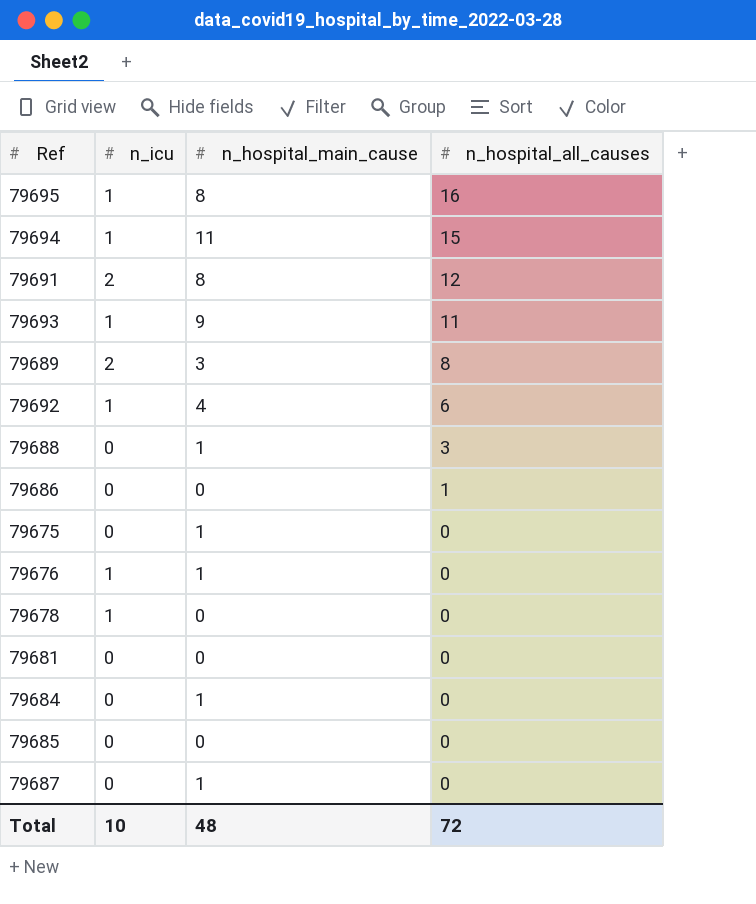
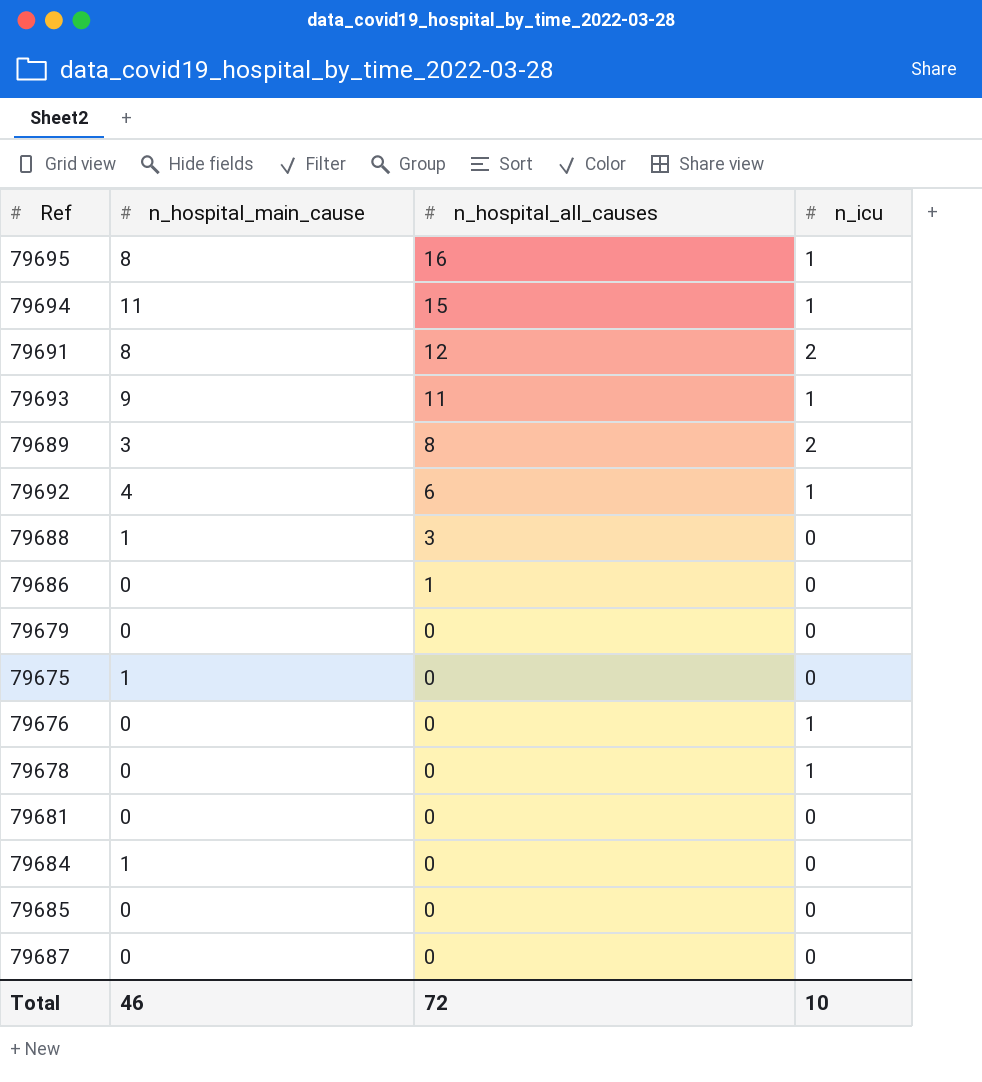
column n_icu | position: 2 -> 4
row 79679: none -> 0 | 0 | 0
79676 | n_hospital_main_cause: 1 -> 0
79687 | n_hospital_main_cause: 1 -> 0
Total | n_hospital_main_cause: 48 -> 46

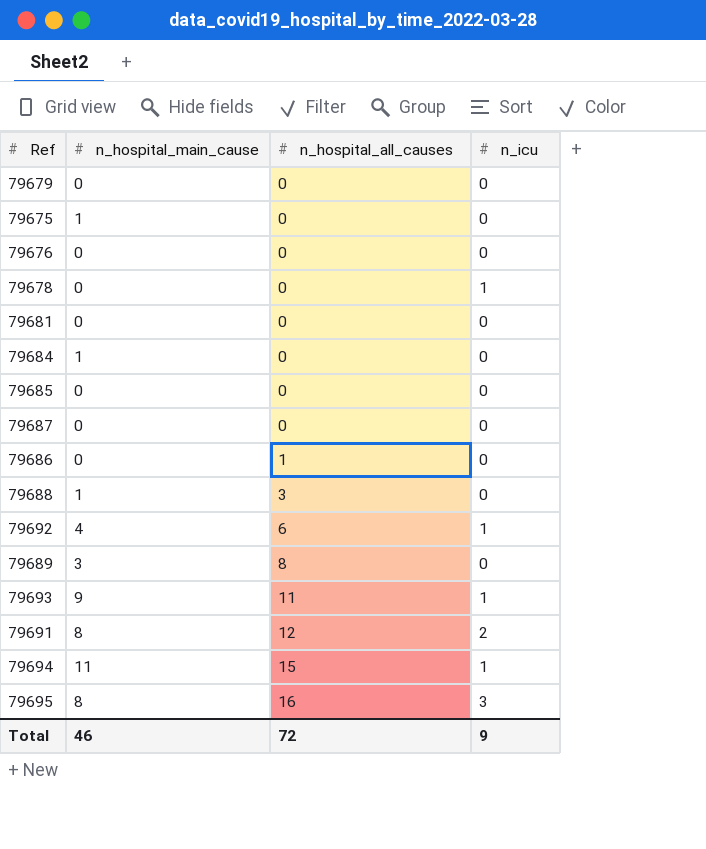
row order: n_hospital_all_causes descending -> n_hospital_all_causes ascending
79676 | n_icu: 1 -> 0
79689 | n_icu: 2 -> 0
79695 | n_icu: 1 -> 3
Total | n_icu: 10 -> 9

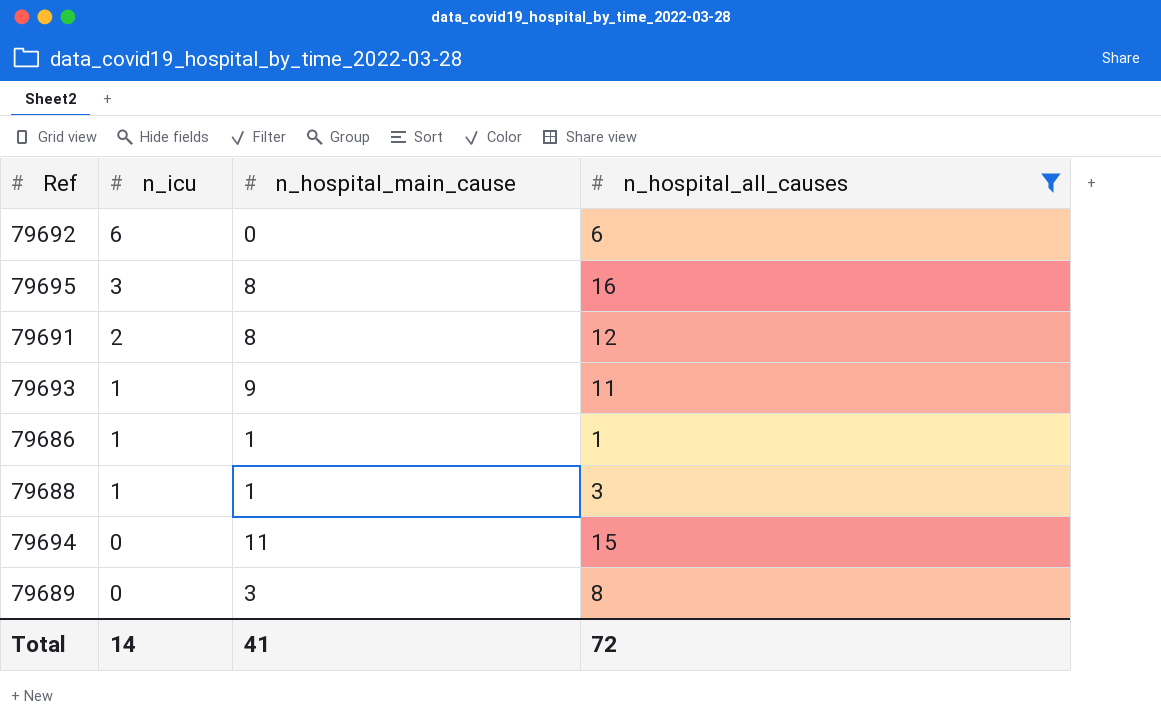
filter: none -> n_hospital_all_causes != 0
row order: n_hospital_all_causes ascending -> n_icu descending
column n_icu | position: 4 -> 2
79692 | n_icu: 1 -> 6
79692 | n_hospital_main_cause: 4 -> 0
79686 | n_icu: 0 -> 1
79686 | n_hospital_main_cause: 0 -> 1
79688 | n_icu: 0 -> 1
79694 | n_icu: 1 -> 0
Total | n_icu: 9 -> 14
Total | n_hospital_main_cause: 46 -> 41

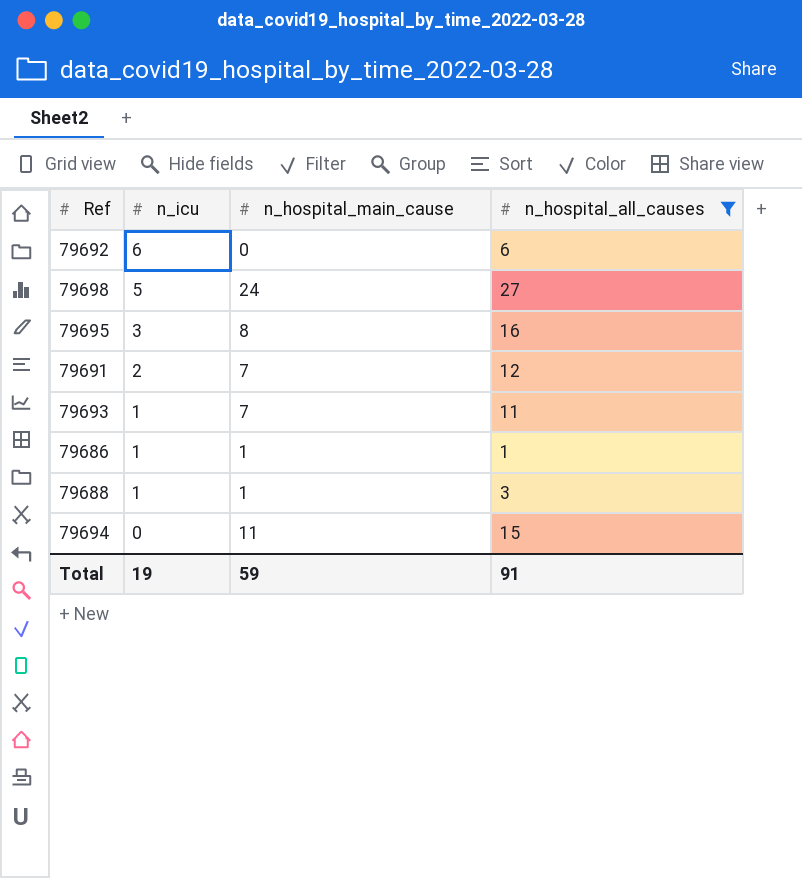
row 79689: 0 | 3 | 8 -> none
row 79698: none -> 5 | 24 | 27
79691 | n_hospital_main_cause: 8 -> 7
79693 | n_hospital_main_cause: 9 -> 7
Total | n_icu: 14 -> 19
Total | n_hospital_main_cause: 41 -> 59
Total | n_hospital_all_causes: 72 -> 91

